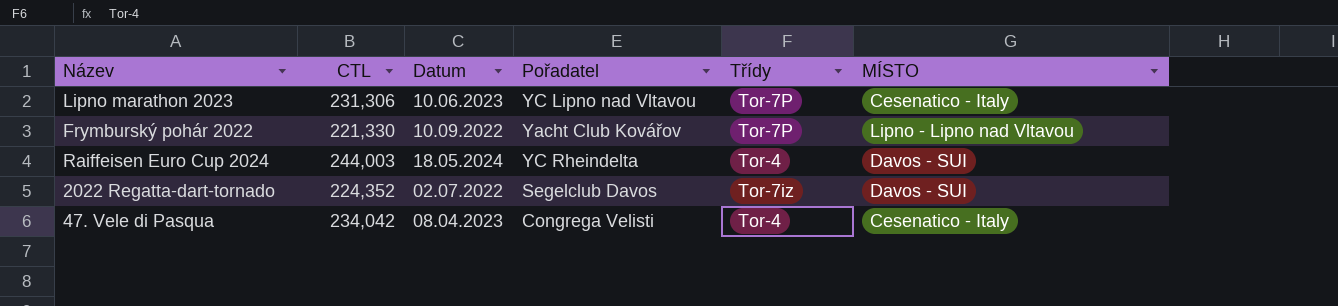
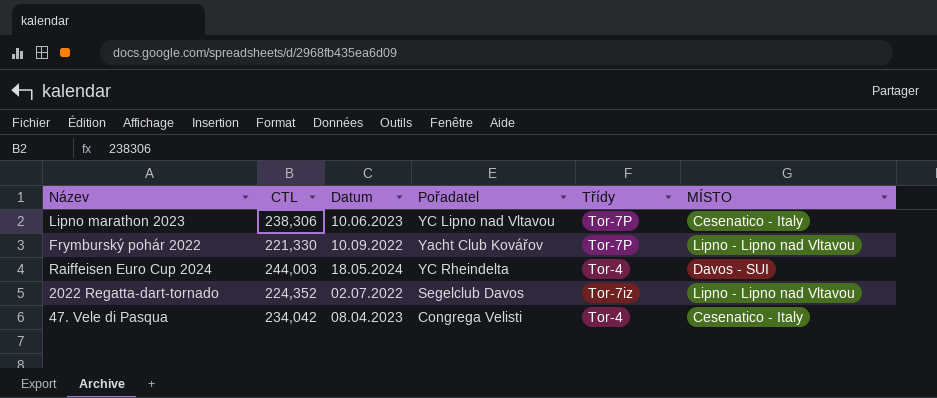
Lipno marathon 2023 | CTL: 231,306 -> 238,306
2022 Regatta-dart-tornado | MÍSTO: Davos - SUI -> Lipno - Lipno nad Vltavou

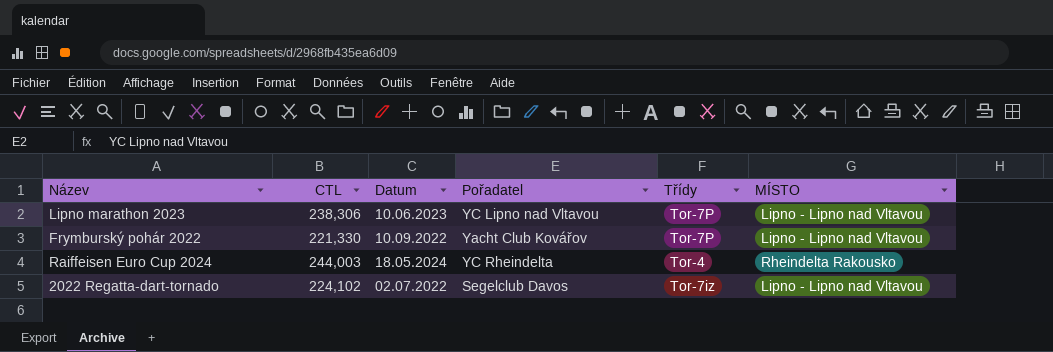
row 47. Vele di Pasqua: 234,042 | 08.04.2023 | Congrega Velisti | Tor-4 | Cesenatico - Italy -> none
Lipno marathon 2023 | MÍSTO: Cesenatico - Italy -> Lipno - Lipno nad Vltavou
Raiffeisen Euro Cup 2024 | MÍSTO: Davos - SUI -> Rheindelta Rakousko
2022 Regatta-dart-tornado | CTL: 224,352 -> 224,102

